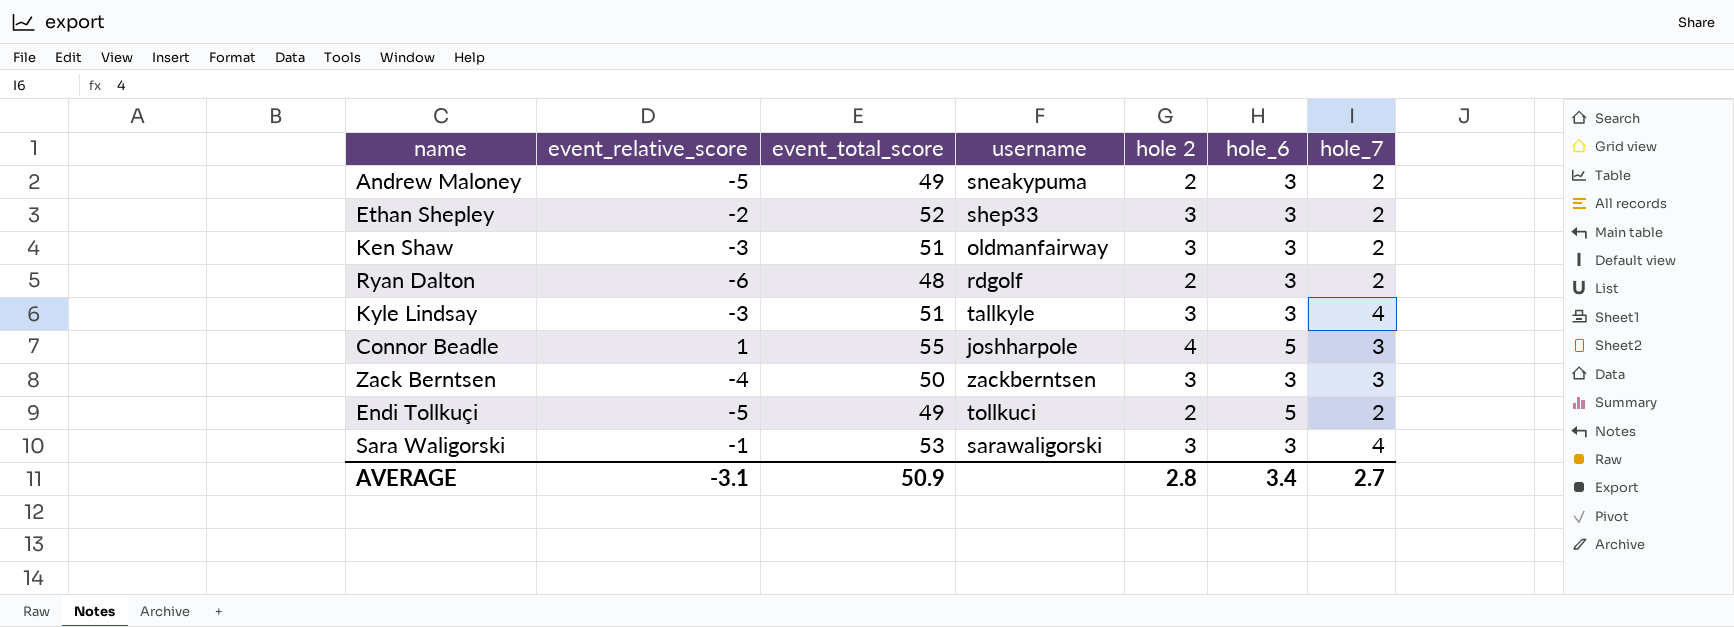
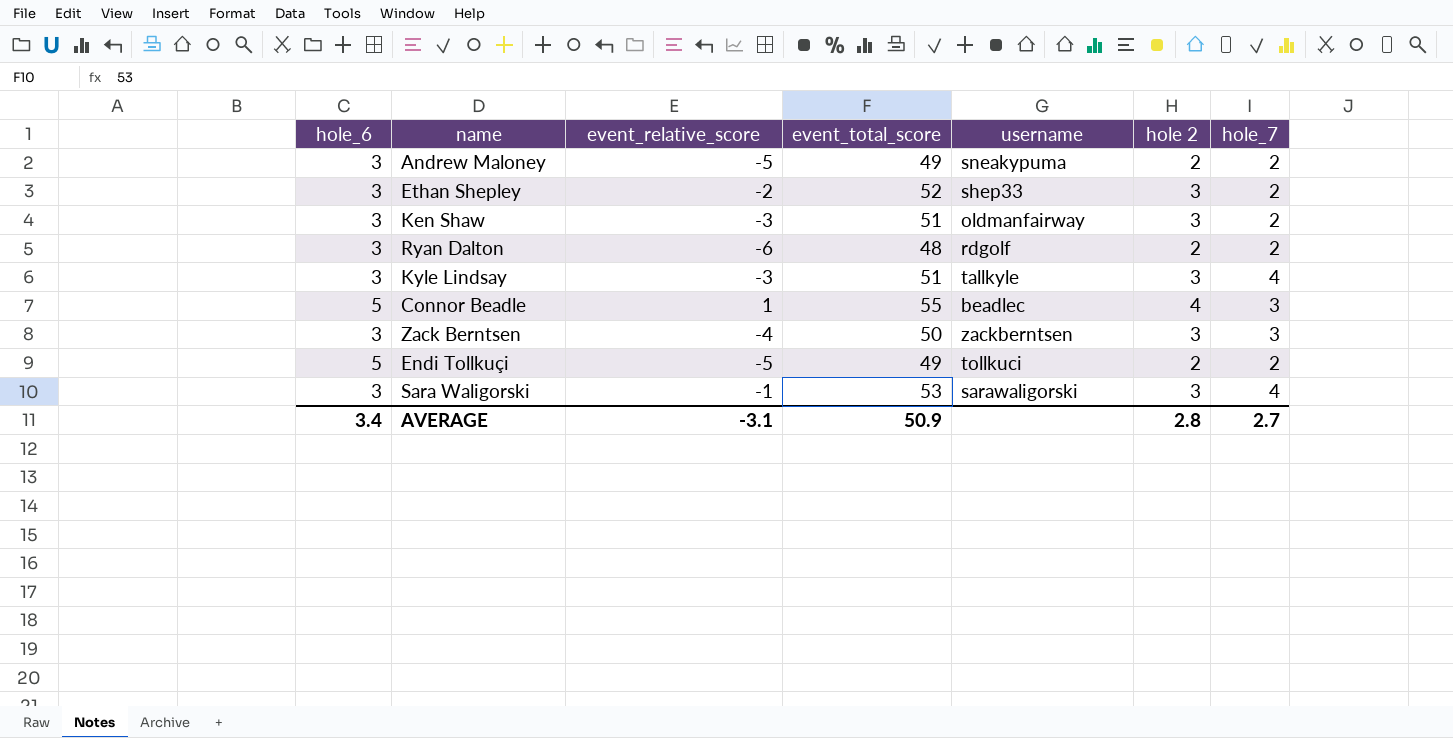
column hole_6 | position: 6 -> 1
Connor Beadle | username: joshharpole -> beadlec

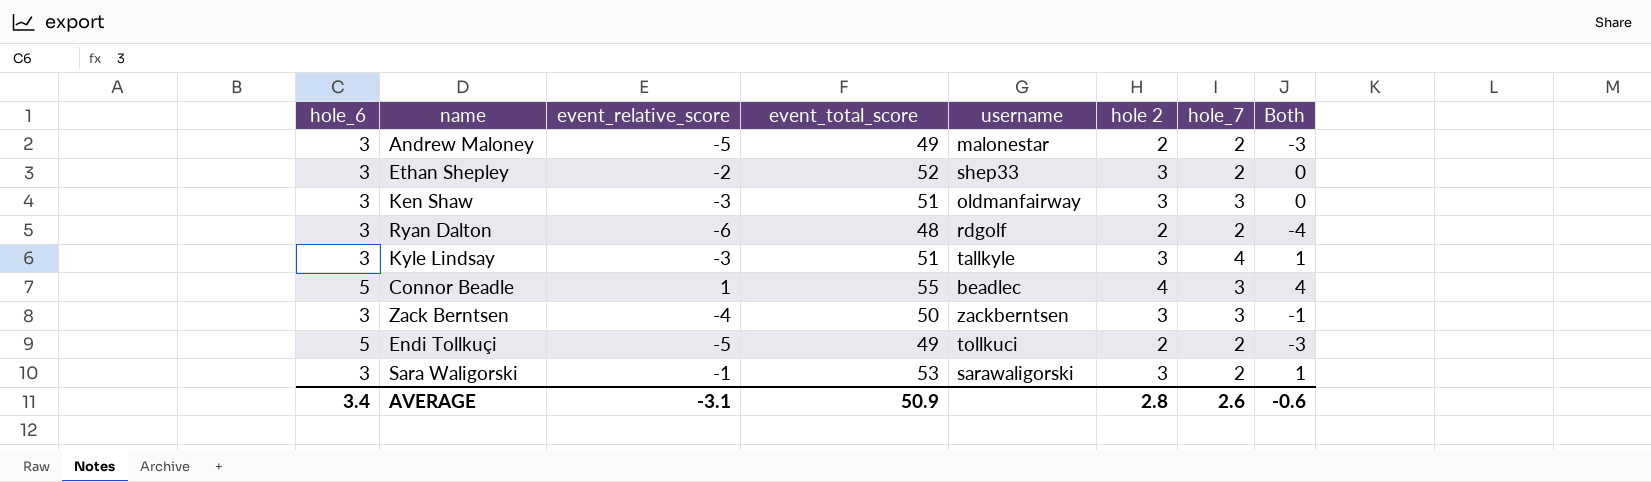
column Both | formula: none -> [event_relative_score] + [hole_7]
Andrew Maloney | username: sneakypuma -> malonestar
Ken Shaw | hole_7: 2 -> 3
Sara Waligorski | hole_7: 4 -> 2
AVERAGE | hole_7: 2.7 -> 2.6

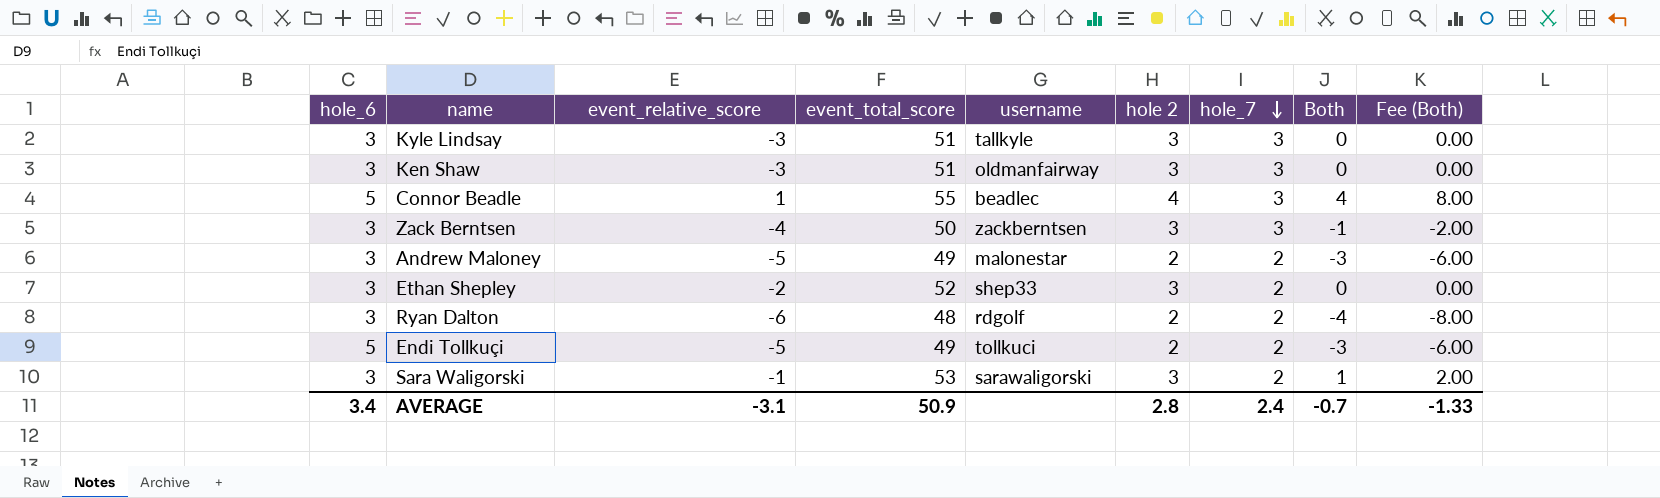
row order: none -> hole_7 descending
column Fee (Both) | formula: none -> [Both] * 2
Kyle Lindsay | hole_7: 4 -> 3
Kyle Lindsay | Both: 1 -> 0
AVERAGE | hole_7: 2.6 -> 2.4
AVERAGE | Both: -0.6 -> -0.7

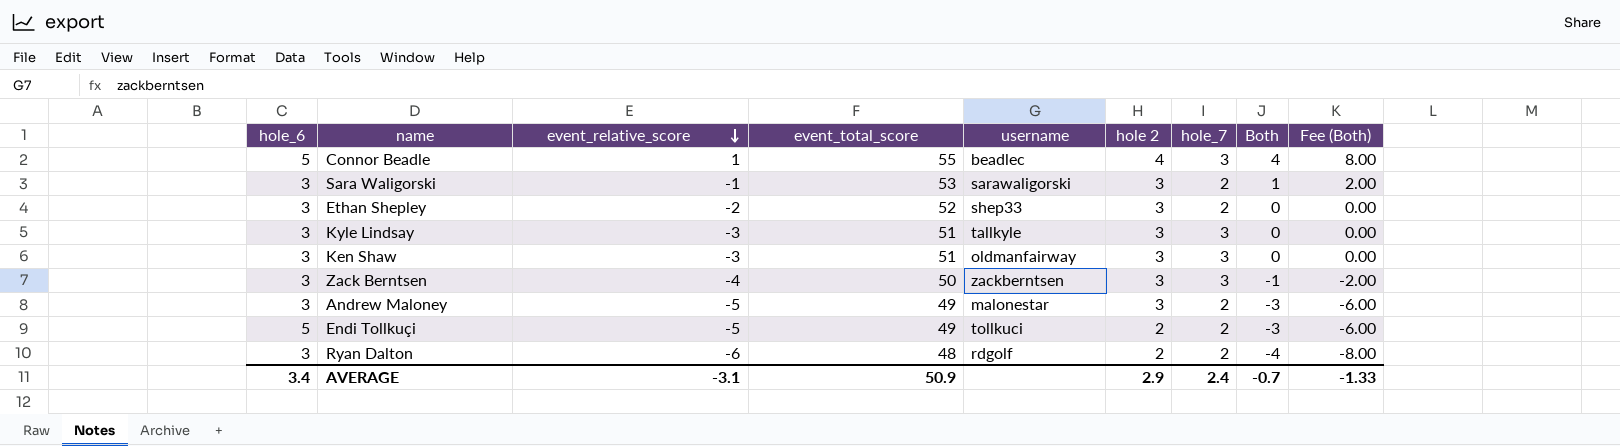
row order: hole_7 descending -> event_relative_score descending
Andrew Maloney | hole 2: 2 -> 3
AVERAGE | hole 2: 2.8 -> 2.9

